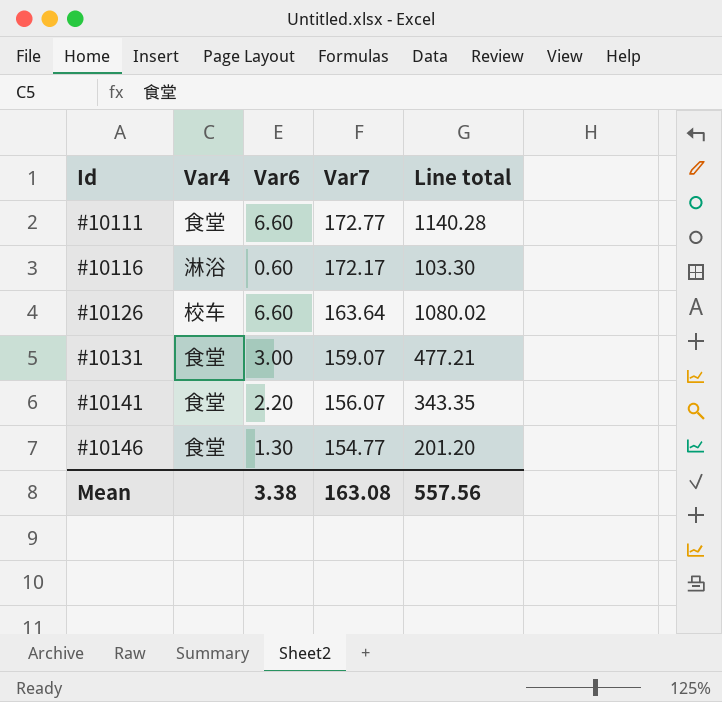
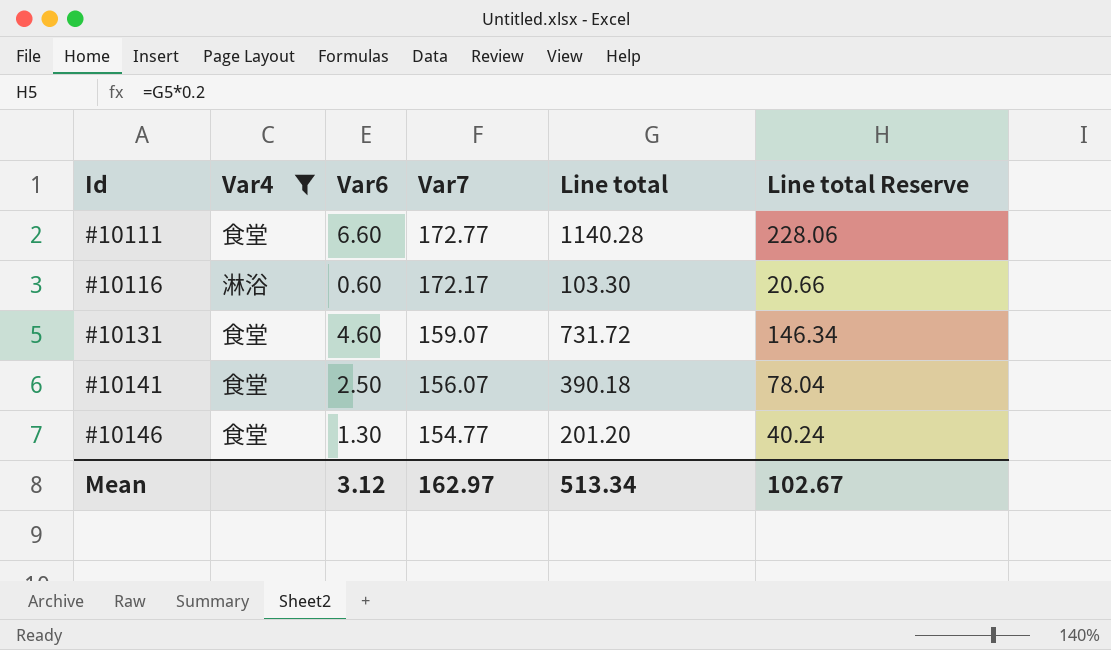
filter: none -> Var4 != 校车
column Line total Reserve | formula: none -> [Line total] * 0.2
#10131 | Var6: 3.00 -> 4.60
#10131 | Line total: 477.21 -> 731.72
#10141 | Var6: 2.20 -> 2.50
#10141 | Line total: 343.35 -> 390.18
Mean | Var6: 3.38 -> 3.12
Mean | Var7: 163.08 -> 162.97
Mean | Line total: 557.56 -> 513.34

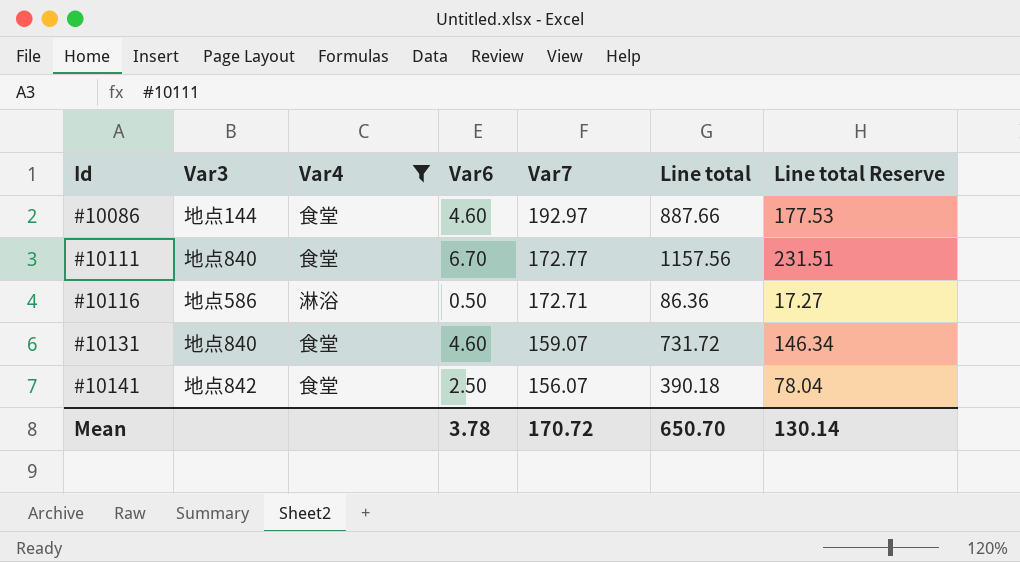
column Var3 | position: none -> 2
row #10146: 食堂 | 1.30 | 154.77 | 201.20 | 40.24 -> none
row #10086: none -> 地点144 | 食堂 | 4.60 | 192.97 | 887.66 | 177.53
#10111 | Var6: 6.60 -> 6.70
#10111 | Line total: 1140.28 -> 1157.56
#10111 | Line total Reserve: 228.06 -> 231.51
#10116 | Var6: 0.60 -> 0.50
#10116 | Var7: 172.17 -> 172.71
#10116 | Line total: 103.30 -> 86.36
#10116 | Line total Reserve: 20.66 -> 17.27
Mean | Var6: 3.12 -> 3.78
Mean | Var7: 162.97 -> 170.72
Mean | Line total: 513.34 -> 650.70
Mean | Line total Reserve: 102.67 -> 130.14

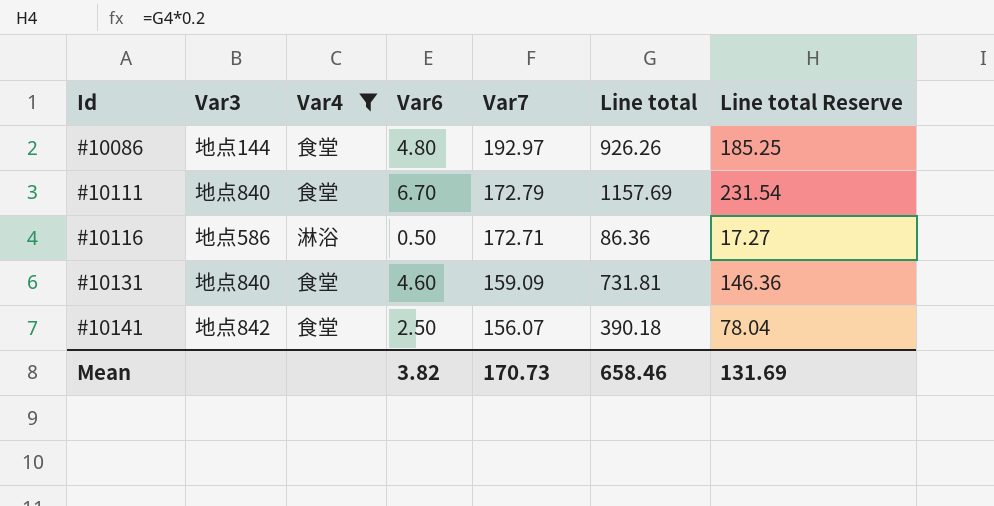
#10086 | Var6: 4.60 -> 4.80
#10086 | Line total: 887.66 -> 926.26
#10086 | Line total Reserve: 177.53 -> 185.25
#10111 | Var7: 172.77 -> 172.79
#10111 | Line total: 1157.56 -> 1157.69
#10111 | Line total Reserve: 231.51 -> 231.54
#10131 | Var7: 159.07 -> 159.09
#10131 | Line total: 731.72 -> 731.81
#10131 | Line total Reserve: 146.34 -> 146.36
Mean | Var6: 3.78 -> 3.82
Mean | Var7: 170.72 -> 170.73
Mean | Line total: 650.70 -> 658.46
Mean | Line total Reserve: 130.14 -> 131.69

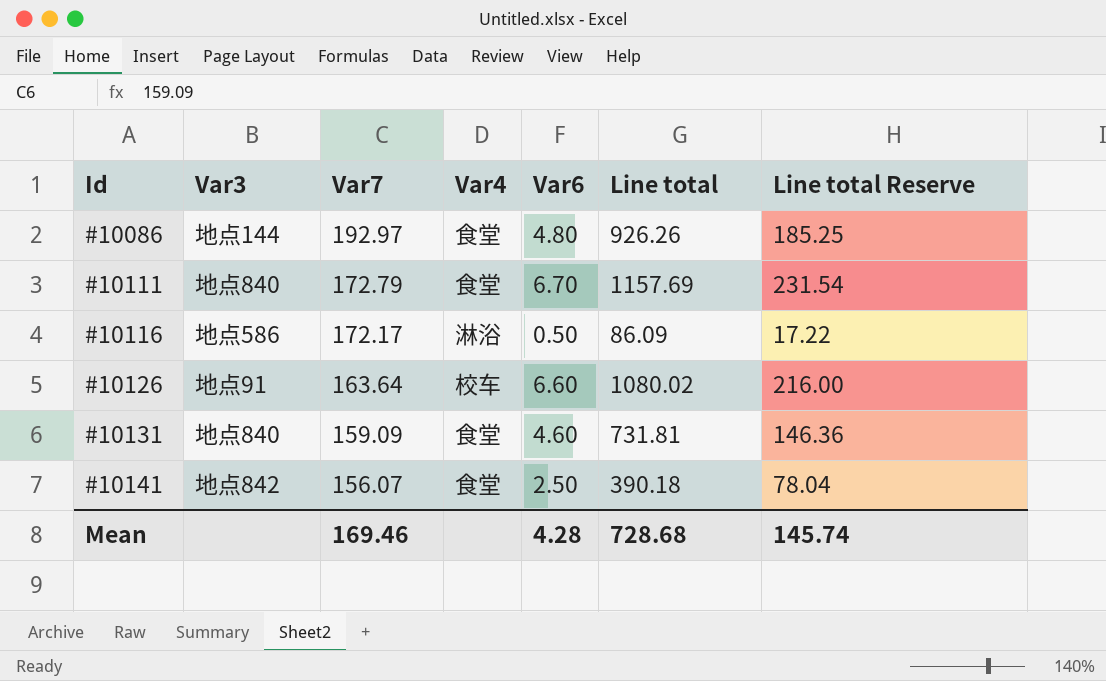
filter: Var4 != 校车 -> none
column Var7 | position: 5 -> 3
#10116 | Var7: 172.71 -> 172.17
#10116 | Line total: 86.36 -> 86.09
#10116 | Line total Reserve: 17.27 -> 17.22
Mean | Var7: 170.73 -> 169.46
Mean | Var6: 3.82 -> 4.28
Mean | Line total: 658.46 -> 728.68
Mean | Line total Reserve: 131.69 -> 145.74

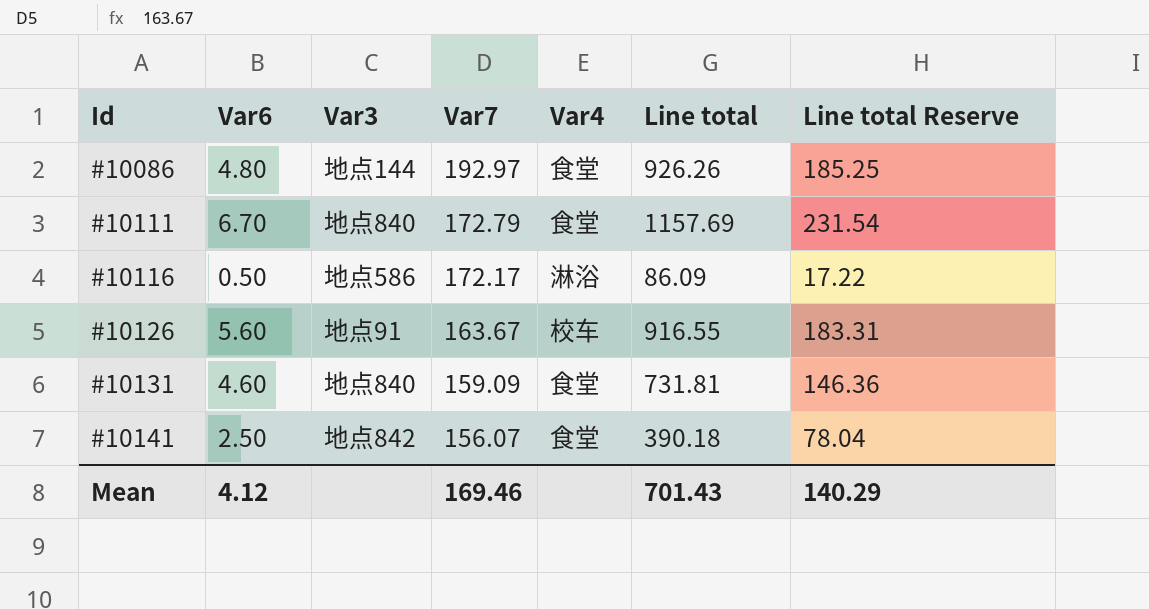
column Var6 | position: 5 -> 2
#10126 | Var6: 6.60 -> 5.60
#10126 | Var7: 163.64 -> 163.67
#10126 | Line total: 1080.02 -> 916.55
#10126 | Line total Reserve: 216.00 -> 183.31
Mean | Var6: 4.28 -> 4.12
Mean | Line total: 728.68 -> 701.43
Mean | Line total Reserve: 145.74 -> 140.29

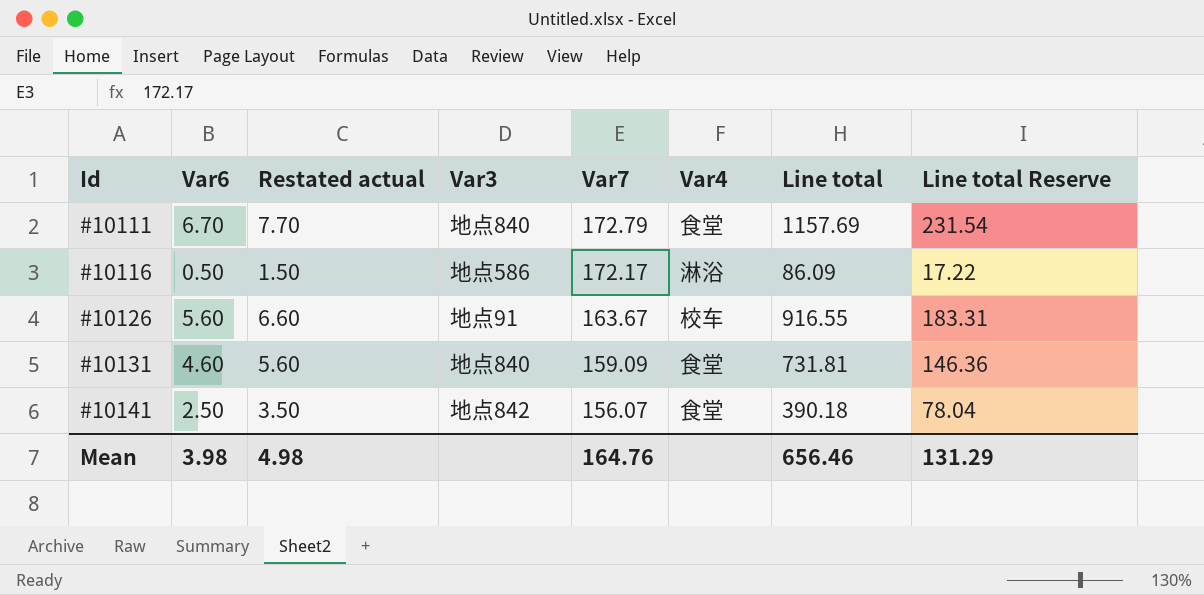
column Restated actual | formula: none -> [Var6] + 1
row #10086: 4.80 | 地点144 | 192.97 | 食堂 | 926.26 | 185.25 -> none
Mean | Var6: 4.12 -> 3.98
Mean | Var7: 169.46 -> 164.76
Mean | Line total: 701.43 -> 656.46
Mean | Line total Reserve: 140.29 -> 131.29

